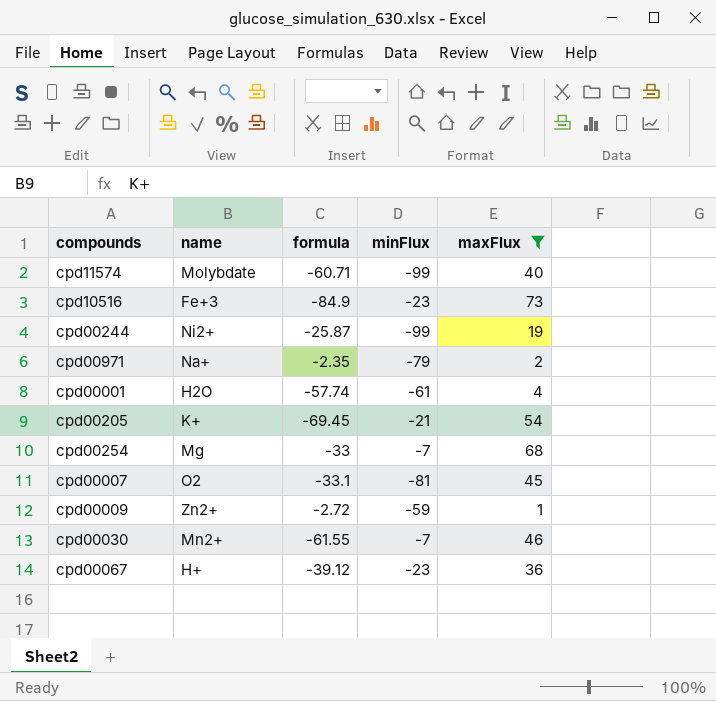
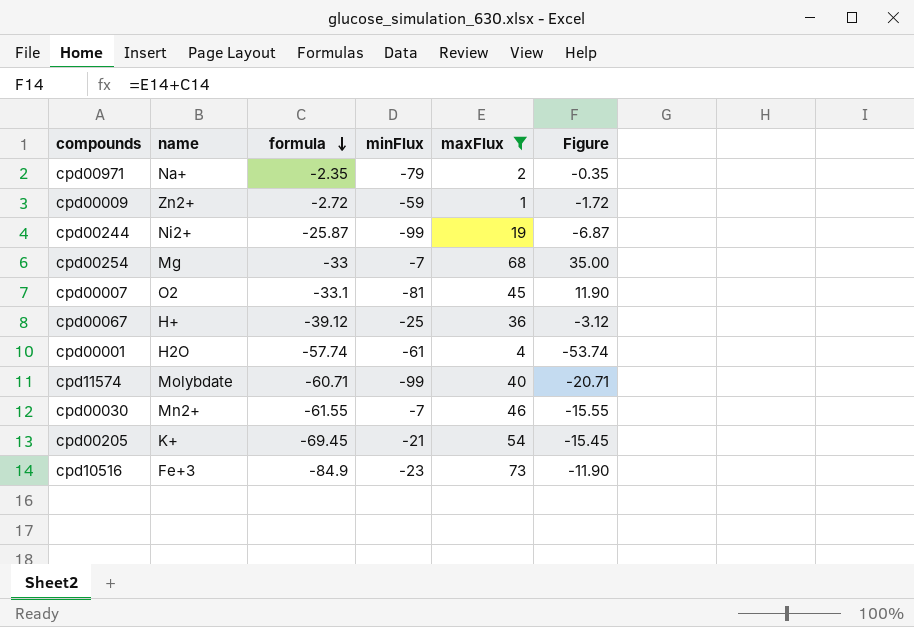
row order: none -> formula descending
column Figure | formula: none -> [formula] + [maxFlux]
cpd00067 | minFlux: -23 -> -25

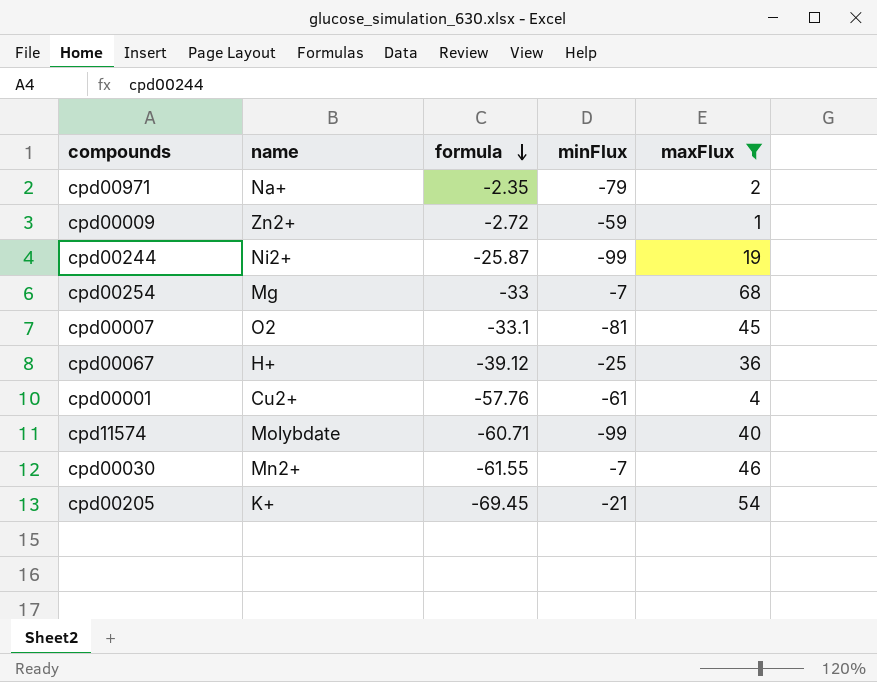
column Figure | formula: [formula] + [maxFlux] -> none
row cpd10516: Fe+3 | -84.9 | -23 | 73 | -11.90 -> none
cpd00001 | name: H2O -> Cu2+
cpd00001 | formula: -57.74 -> -57.76

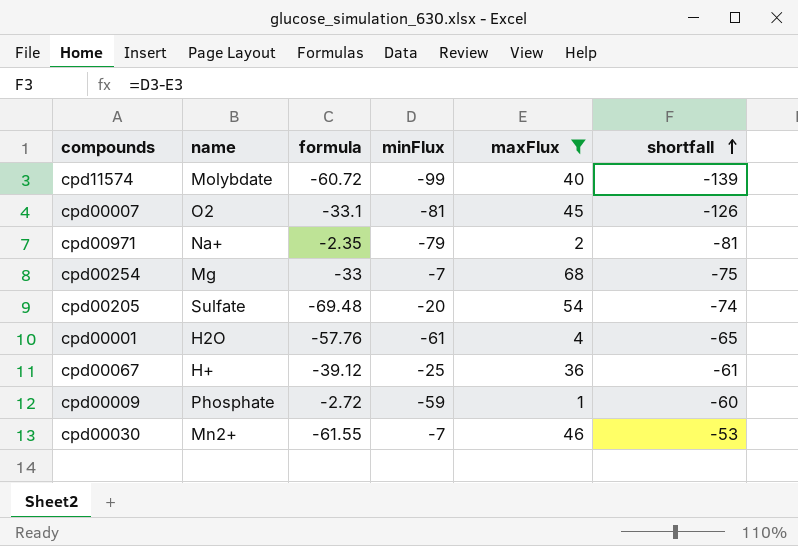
row order: formula descending -> shortfall ascending
column shortfall | formula: none -> [minFlux] - [maxFlux]
row cpd00244: Ni2+ | -25.87 | -99 | 19 -> none
cpd11574 | formula: -60.71 -> -60.72
cpd00205 | name: K+ -> Sulfate
cpd00205 | formula: -69.45 -> -69.48
cpd00205 | minFlux: -21 -> -20
cpd00001 | name: Cu2+ -> H2O
cpd00009 | name: Zn2+ -> Phosphate

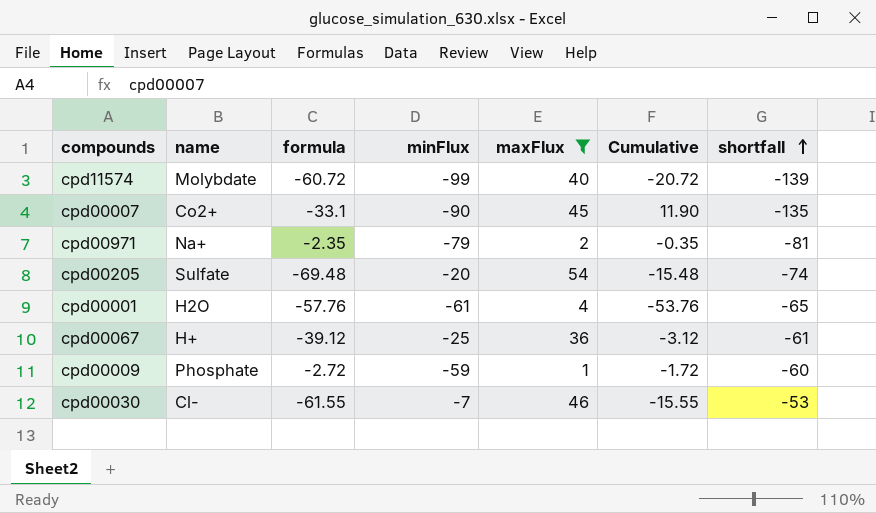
column Cumulative | formula: none -> [formula] + [maxFlux]
row cpd00254: Mg | -33 | -7 | 68 | -75 -> none
cpd00007 | name: O2 -> Co2+
cpd00007 | minFlux: -81 -> -90
cpd00007 | shortfall: -126 -> -135
cpd00030 | name: Mn2+ -> Cl-

